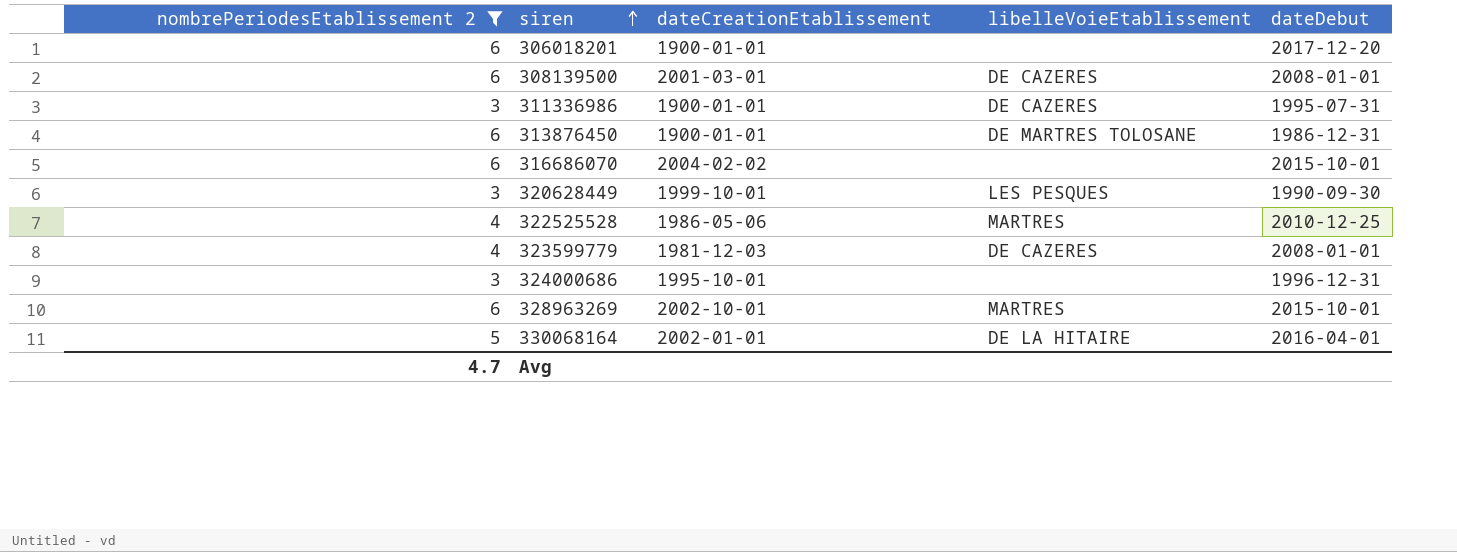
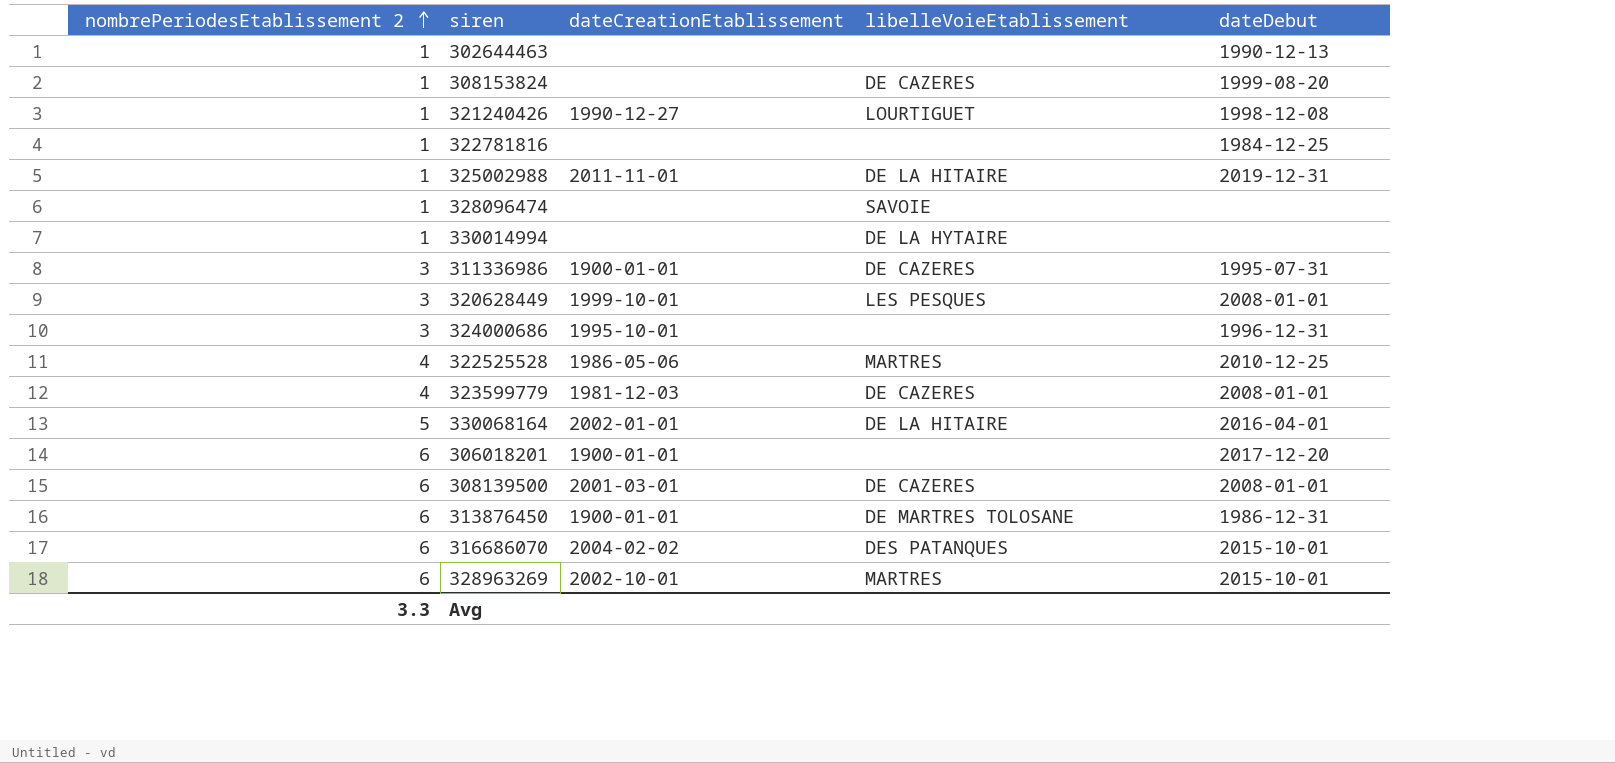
filter: nombrePeriodesEtablissement 2 != 1 -> none
row order: siren ascending -> nombrePeriodesEtablissement 2 ascending
320628449 | dateDebut: 1990-09-30 -> 2008-01-01
316686070 | libelleVoieEtablissement: none -> DES PATANQUES
Avg | nombrePeriodesEtablissement 2: 4.7 -> 3.3

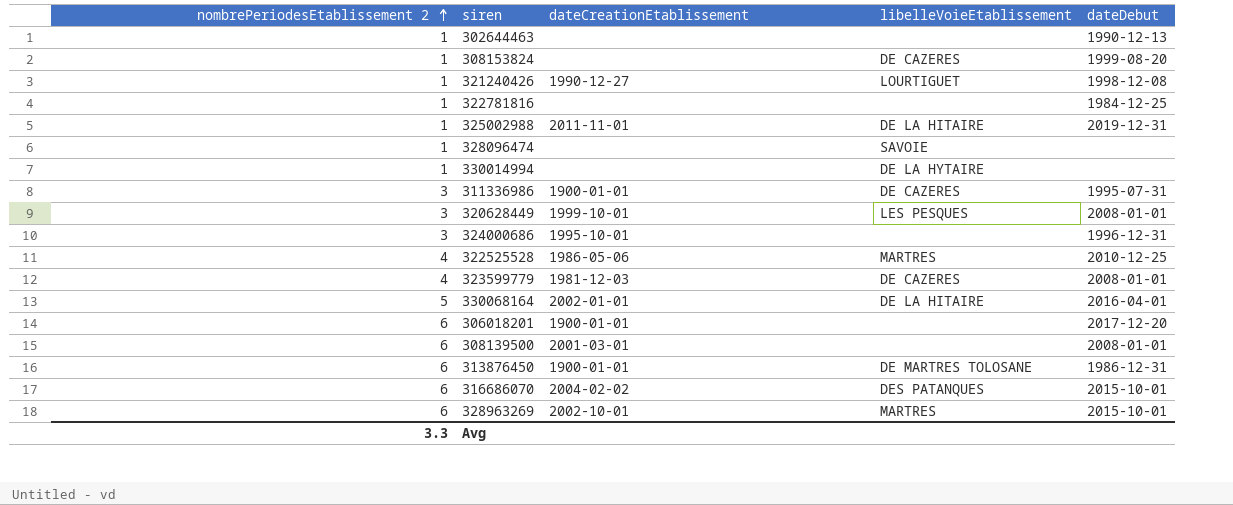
308139500 | libelleVoieEtablissement: DE CAZERES -> none

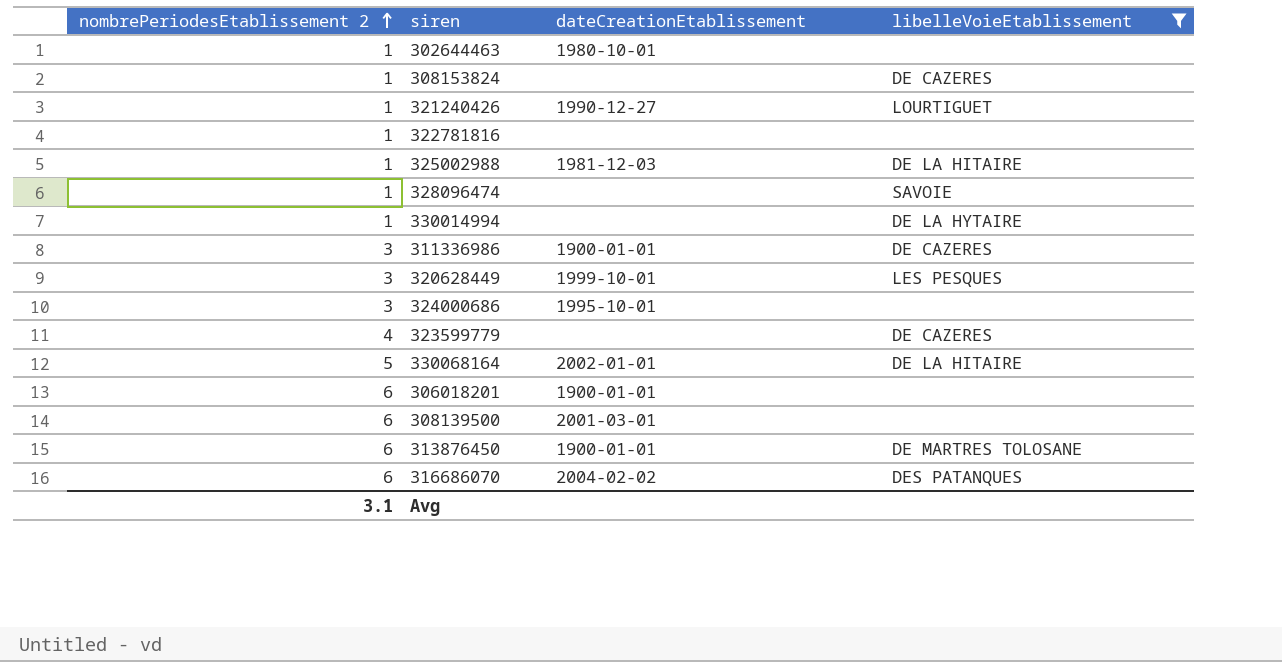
filter: none -> libelleVoieEtablissement != MARTRES
column dateDebut | position: 5 -> none
302644463 | dateCreationEtablissement: none -> 1980-10-01
325002988 | dateCreationEtablissement: 2011-11-01 -> 1981-12-03
323599779 | dateCreationEtablissement: 1981-12-03 -> none
Avg | nombrePeriodesEtablissement 2: 3.3 -> 3.1

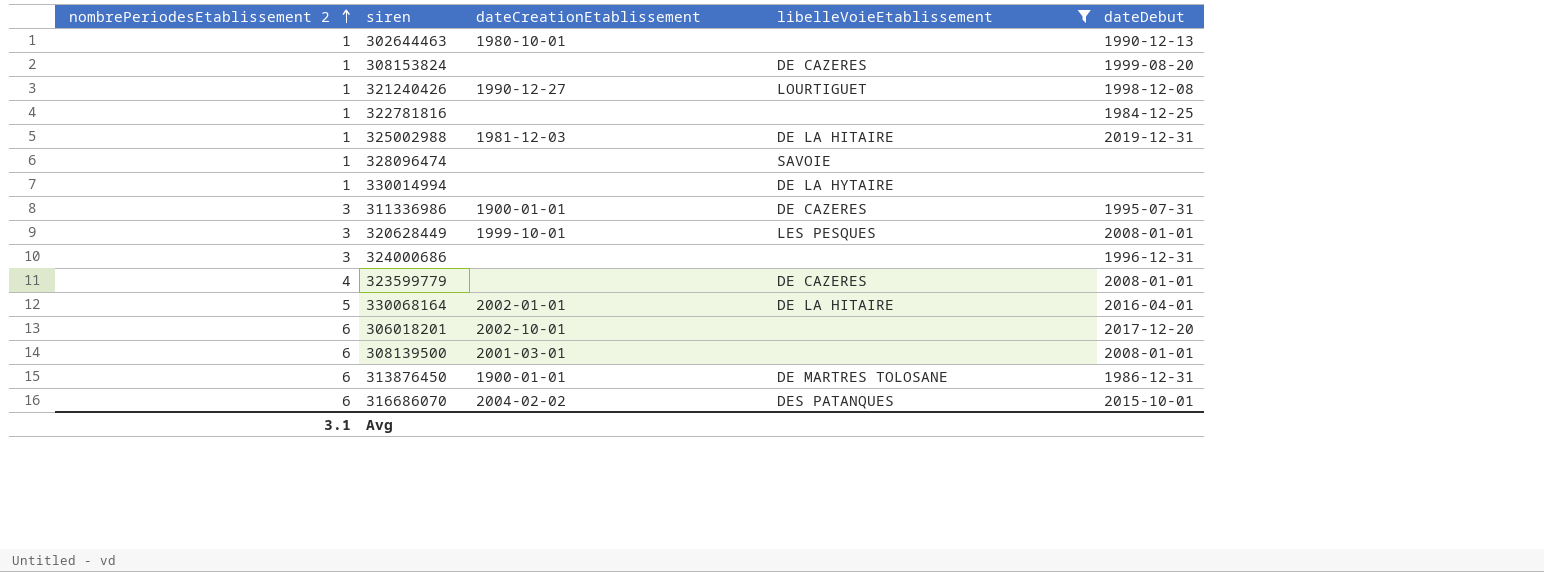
column dateDebut | position: none -> 5
324000686 | dateCreationEtablissement: 1995-10-01 -> none
306018201 | dateCreationEtablissement: 1900-01-01 -> 2002-10-01

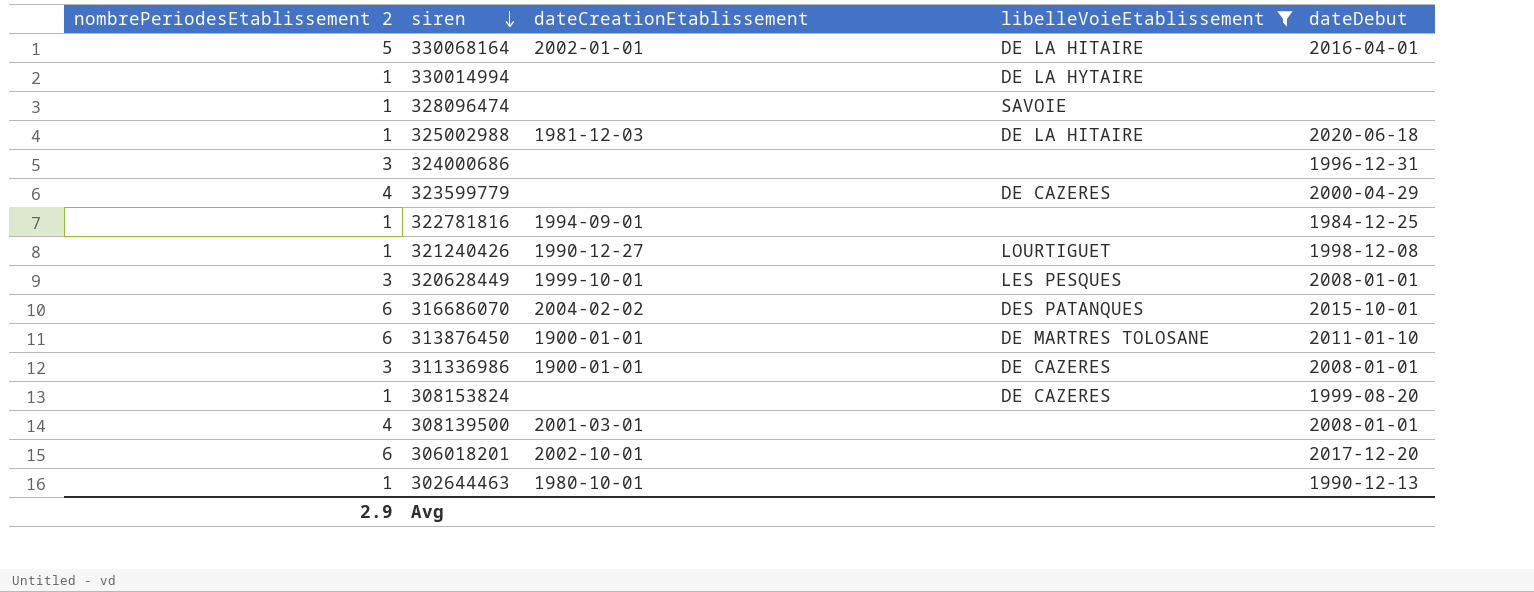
row order: nombrePeriodesEtablissement 2 ascending -> siren descending
325002988 | dateDebut: 2019-12-31 -> 2020-06-18
323599779 | dateDebut: 2008-01-01 -> 2000-04-29
322781816 | dateCreationEtablissement: none -> 1994-09-01
313876450 | dateDebut: 1986-12-31 -> 2011-01-10
311336986 | dateDebut: 1995-07-31 -> 2008-01-01
308139500 | nombrePeriodesEtablissement 2: 6 -> 4
Avg | nombrePeriodesEtablissement 2: 3.1 -> 2.9

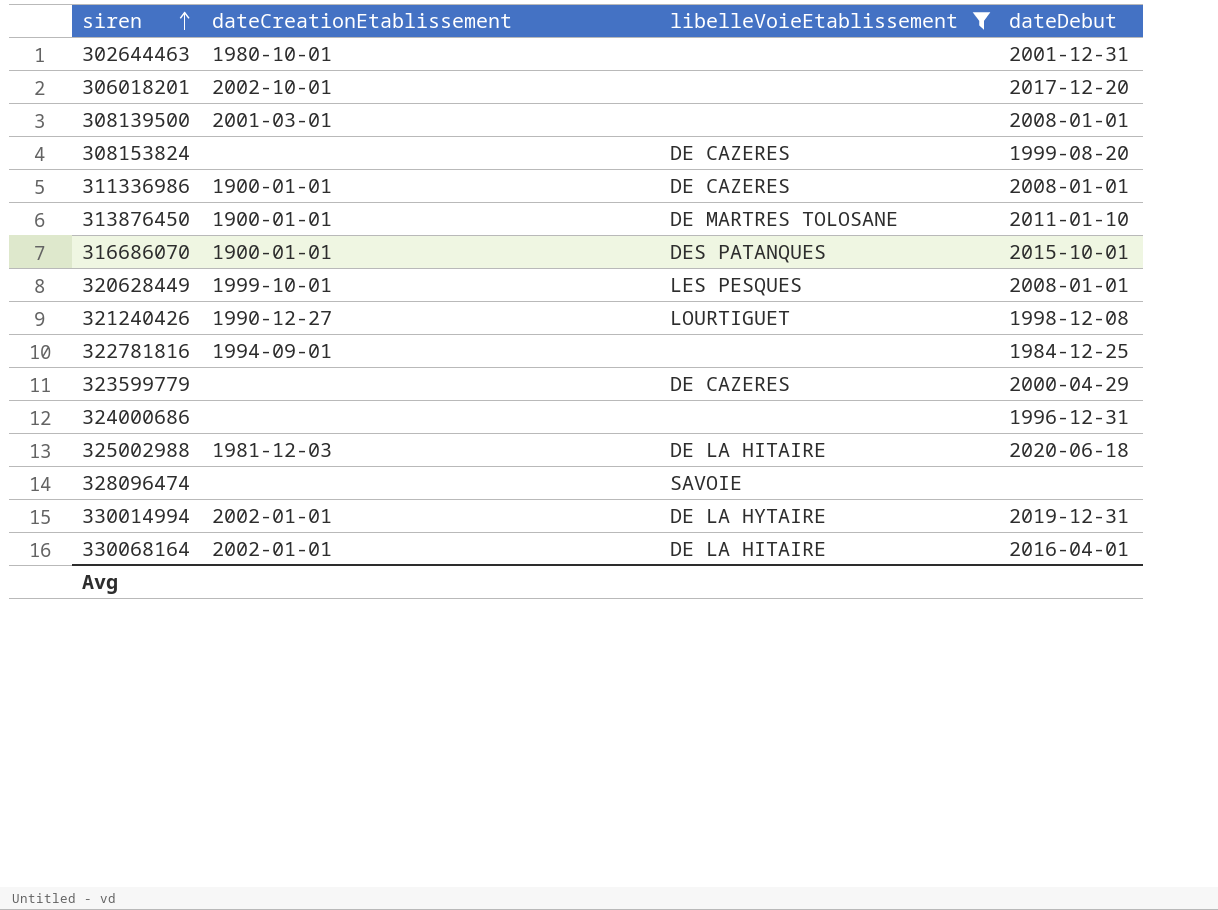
row order: siren descending -> siren ascending
column nombrePeriodesEtablissement 2 | position: 1 -> none
302644463 | dateDebut: 1990-12-13 -> 2001-12-31
316686070 | dateCreationEtablissement: 2004-02-02 -> 1900-01-01
330014994 | dateCreationEtablissement: none -> 2002-01-01
330014994 | dateDebut: none -> 2019-12-31

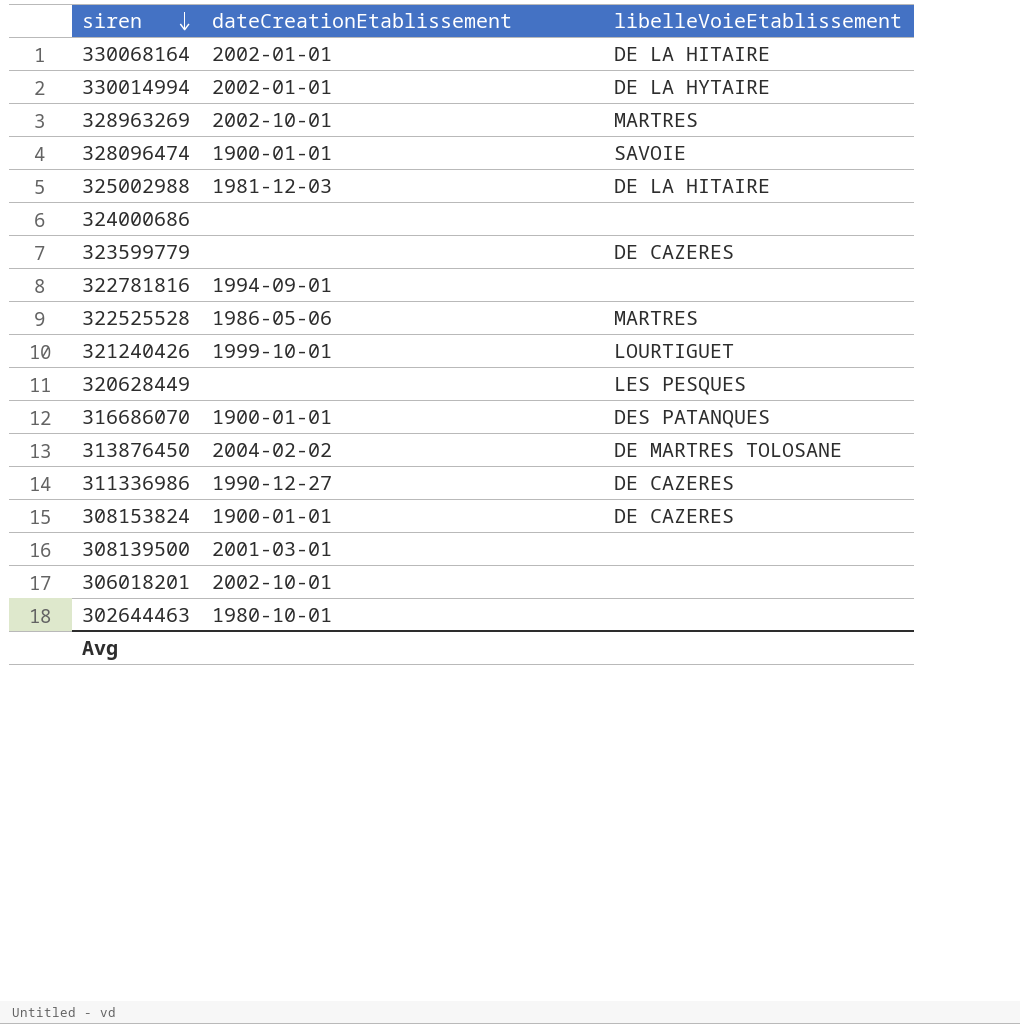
filter: libelleVoieEtablissement != MARTRES -> none
row order: siren ascending -> siren descending
column dateDebut | position: 4 -> none
328096474 | dateCreationEtablissement: none -> 1900-01-01
321240426 | dateCreationEtablissement: 1990-12-27 -> 1999-10-01
320628449 | dateCreationEtablissement: 1999-10-01 -> none
313876450 | dateCreationEtablissement: 1900-01-01 -> 2004-02-02
311336986 | dateCreationEtablissement: 1900-01-01 -> 1990-12-27
308153824 | dateCreationEtablissement: none -> 1900-01-01

